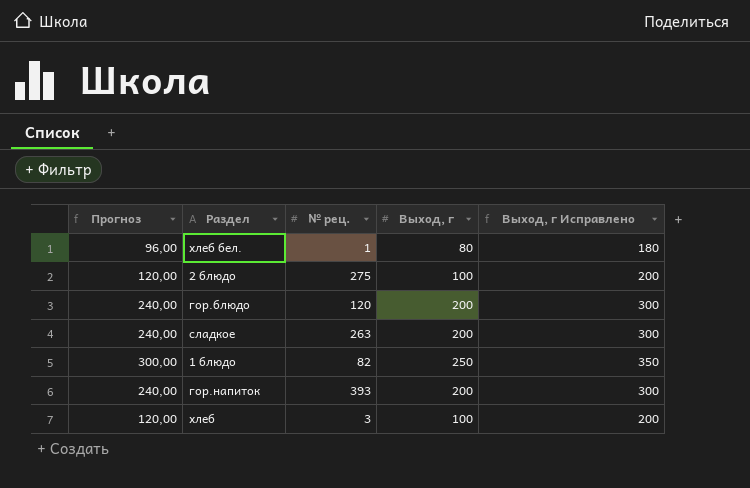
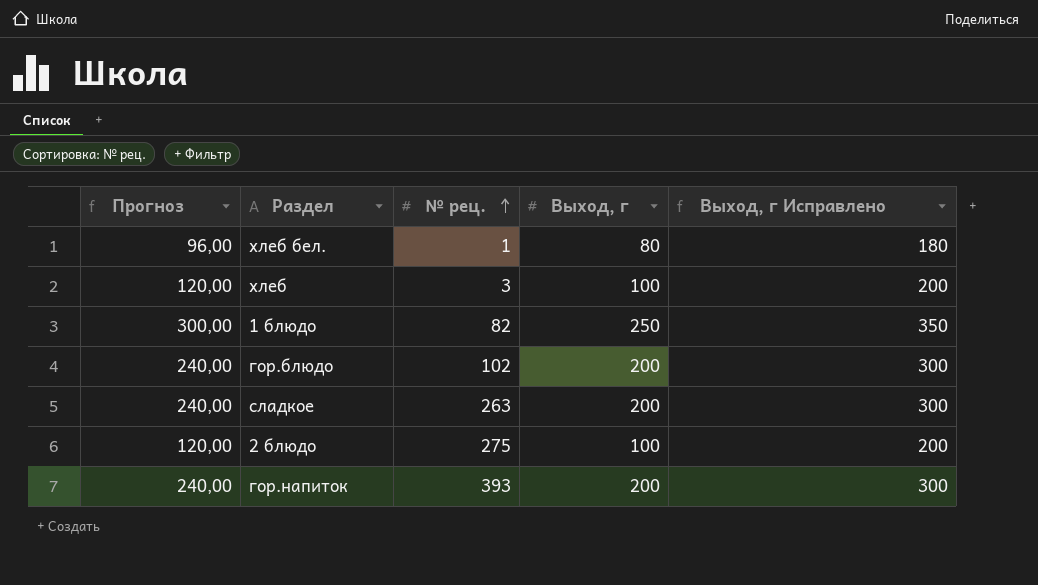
row order: none -> № рец. ascending
гор.блюдо | № рец.: 120 -> 102

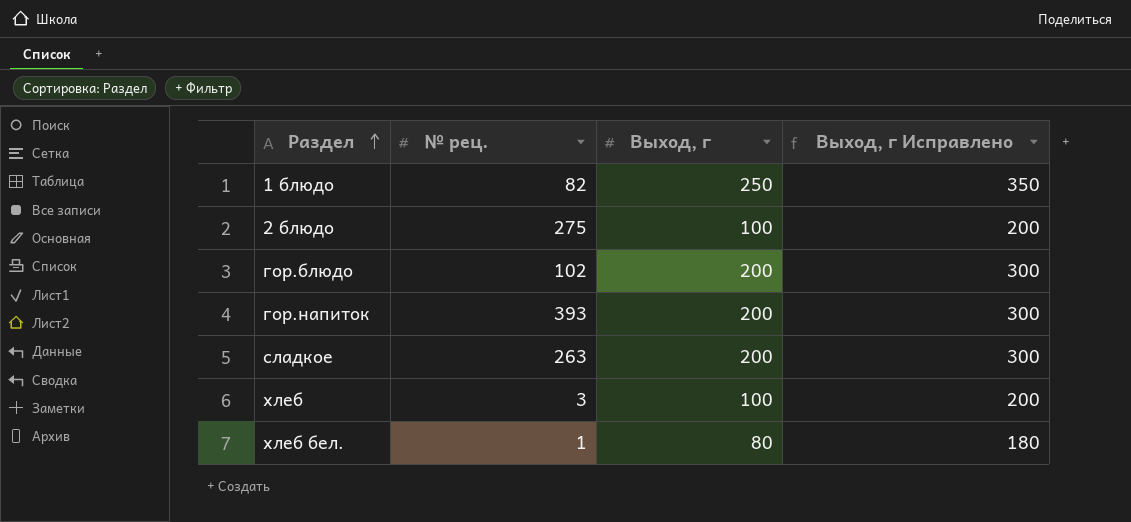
row order: № рец. ascending -> Раздел ascending
column Прогноз | formula: [Выход, г] * 1,2 -> none

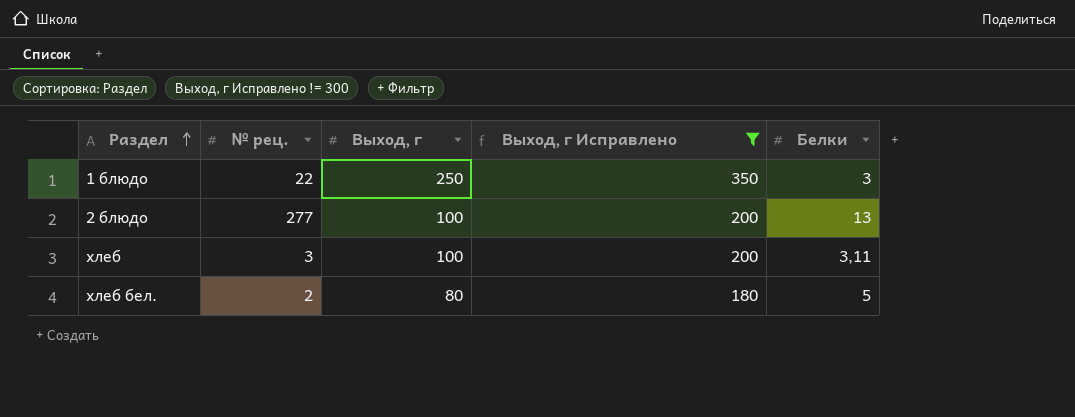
filter: none -> Выход, г Исправлено != 300
column Белки | position: none -> 5
1 блюдо | № рец.: 82 -> 22
2 блюдо | № рец.: 275 -> 277
хлеб бел. | № рец.: 1 -> 2

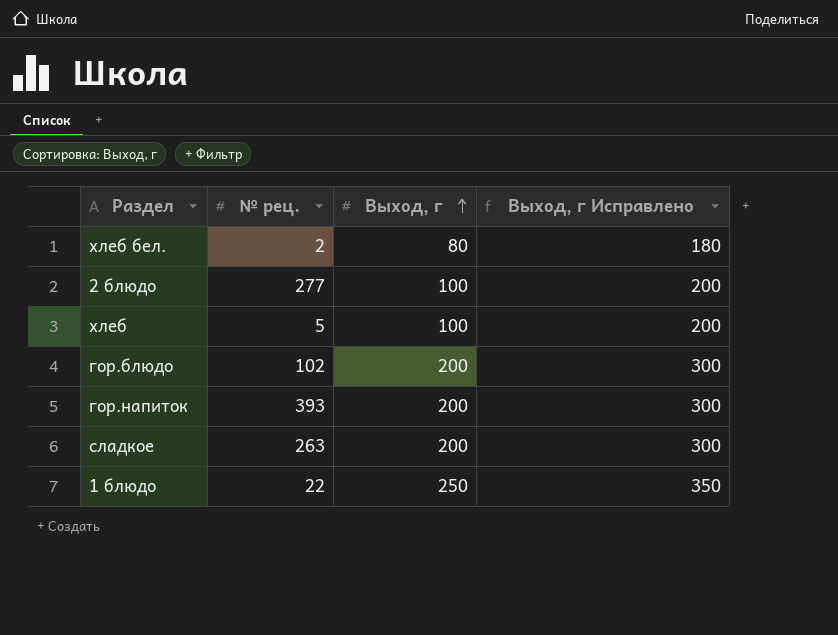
filter: Выход, г Исправлено != 300 -> none
row order: Раздел ascending -> Выход, г ascending
column Белки | position: 5 -> none
хлеб | № рец.: 3 -> 5

